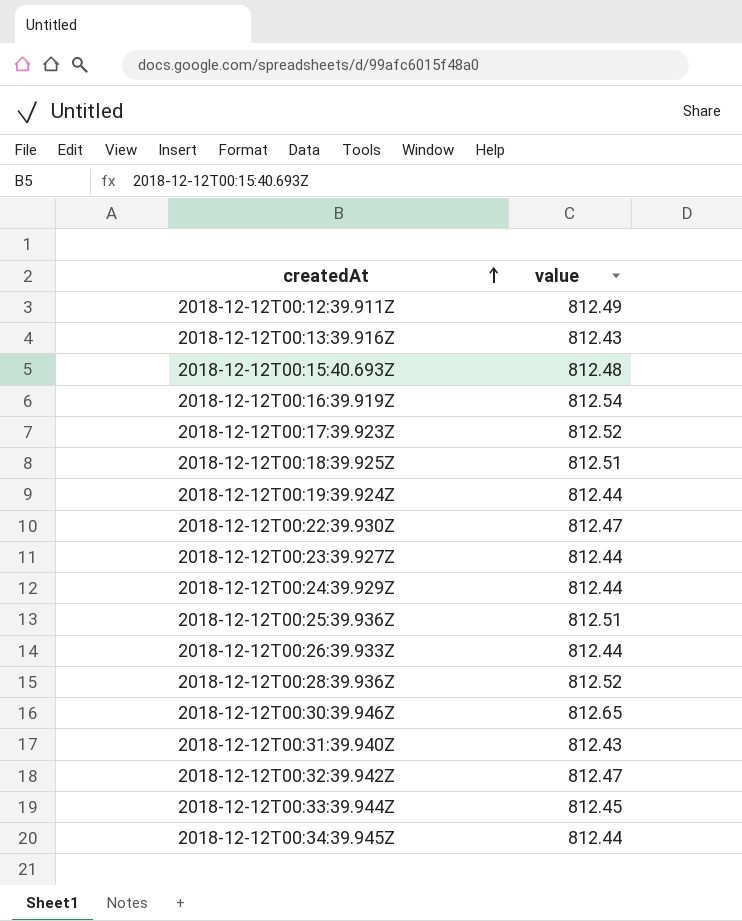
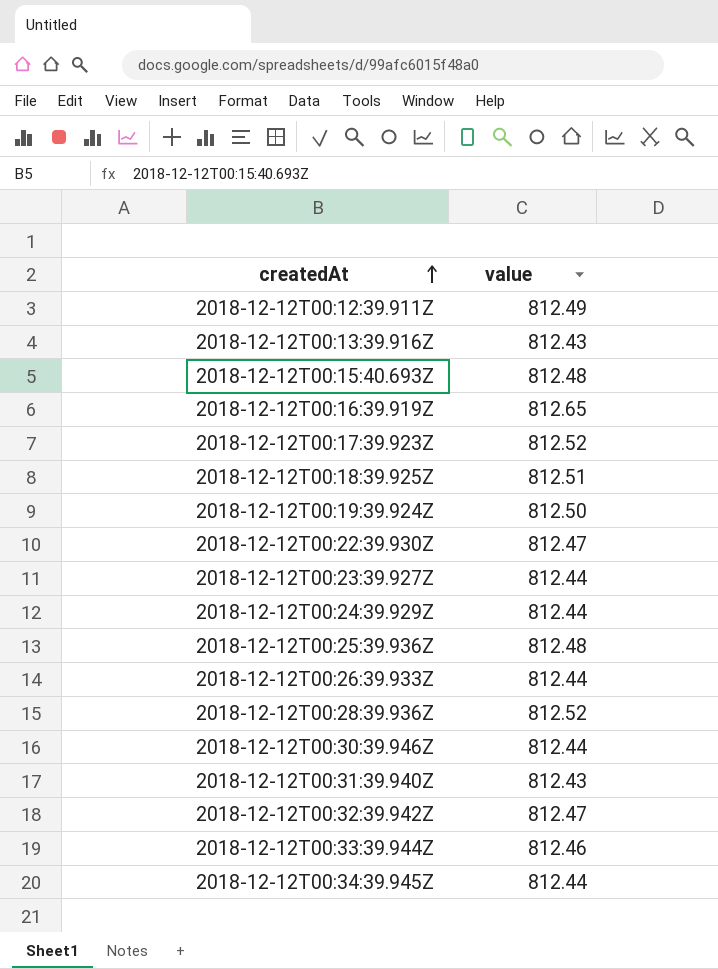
2018-12-12T00:16:39.919Z | value: 812.54 -> 812.65
2018-12-12T00:19:39.924Z | value: 812.44 -> 812.50
2018-12-12T00:25:39.936Z | value: 812.51 -> 812.48
2018-12-12T00:30:39.946Z | value: 812.65 -> 812.44
2018-12-12T00:33:39.944Z | value: 812.45 -> 812.46

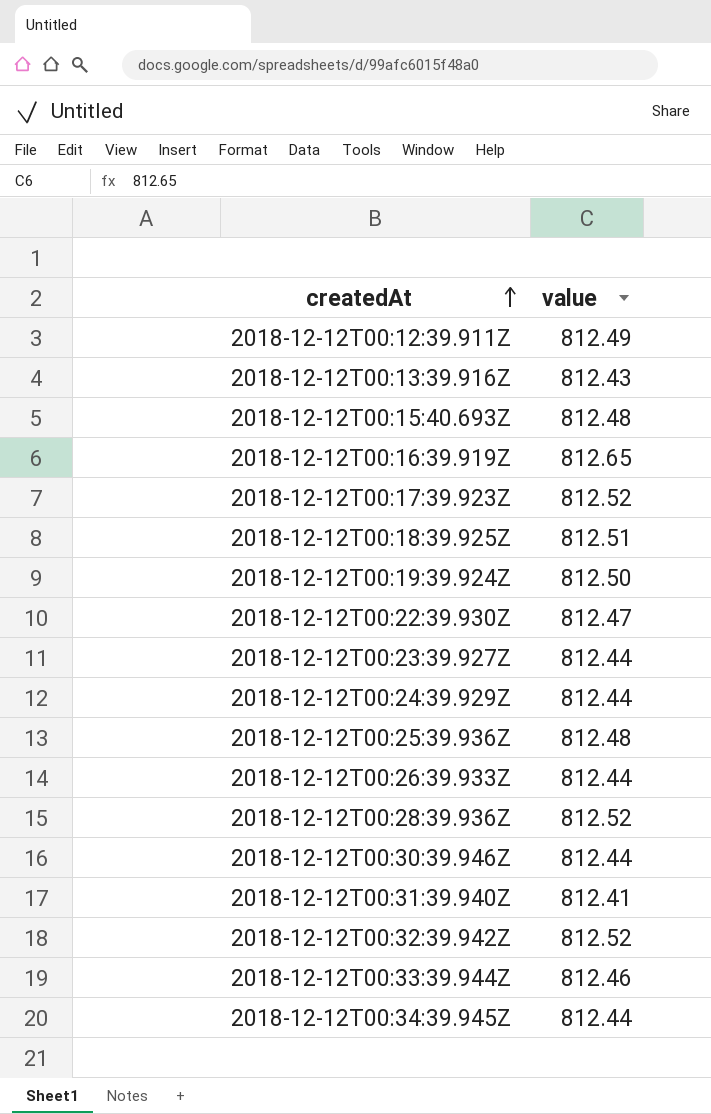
2018-12-12T00:31:39.940Z | value: 812.43 -> 812.41
2018-12-12T00:32:39.942Z | value: 812.47 -> 812.52

